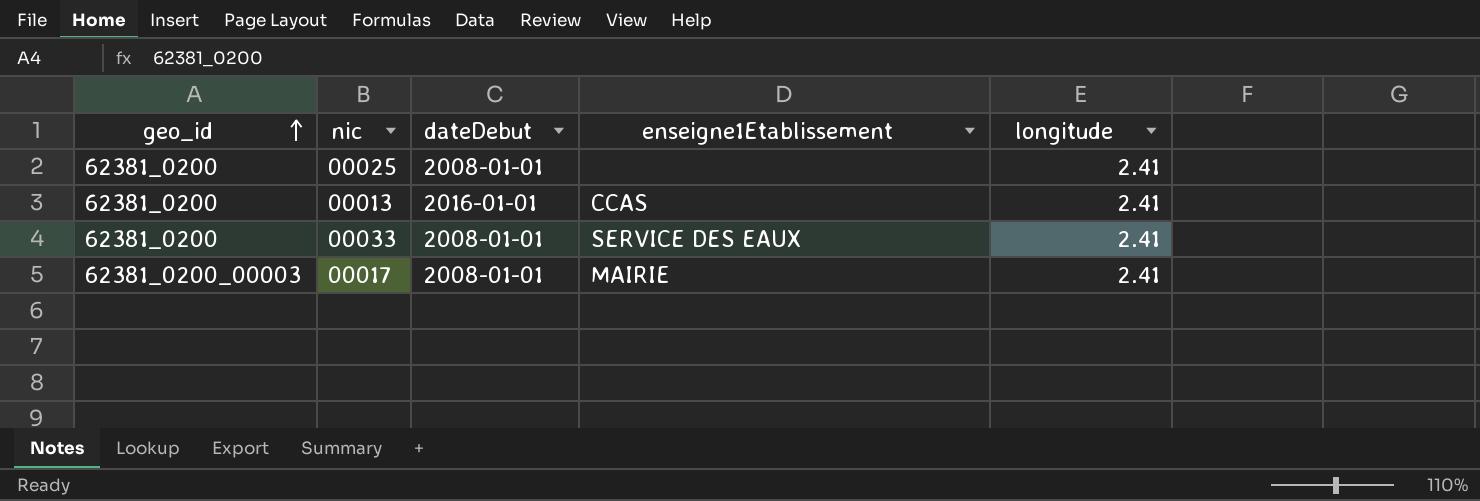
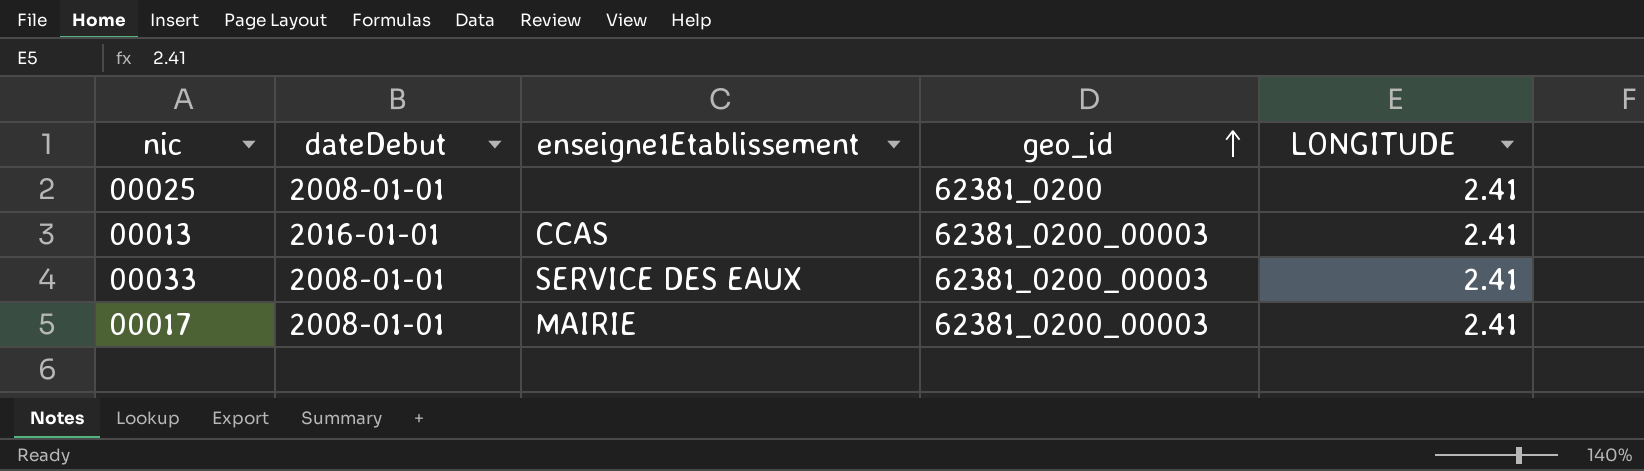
column geo_id | position: 1 -> 4
column name: longitude -> LONGITUDE
00013 | geo_id: 62381_0200 -> 62381_0200_00003
00033 | geo_id: 62381_0200 -> 62381_0200_00003

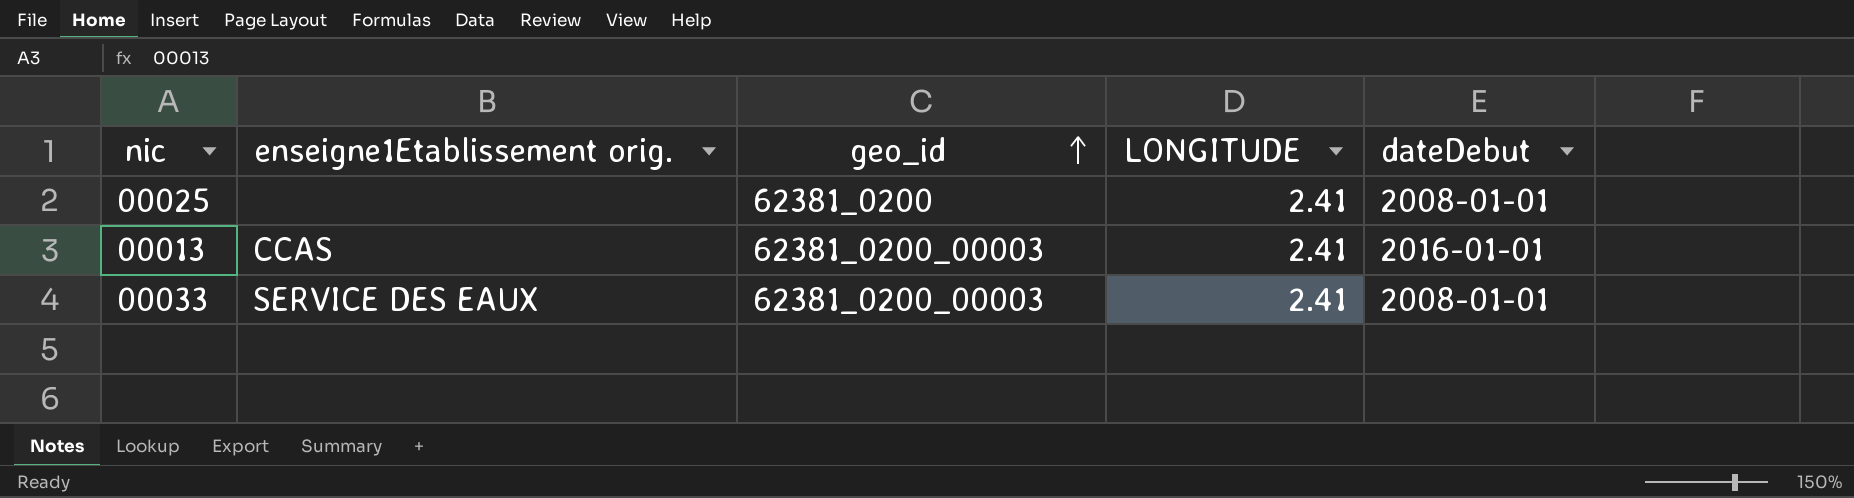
column name: enseigne1Etablissement -> enseigne1Etablissement orig.
column dateDebut | position: 2 -> 5
row 00017: 2008-01-01 | MAIRIE | 62381_0200_00003 | 2.41 -> none

